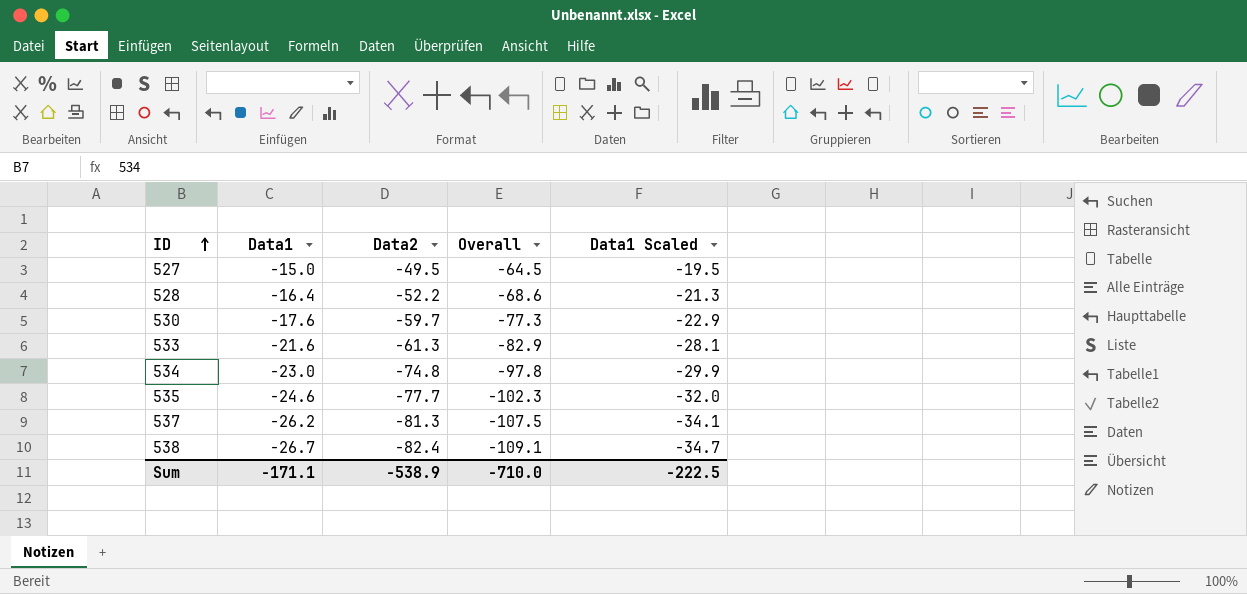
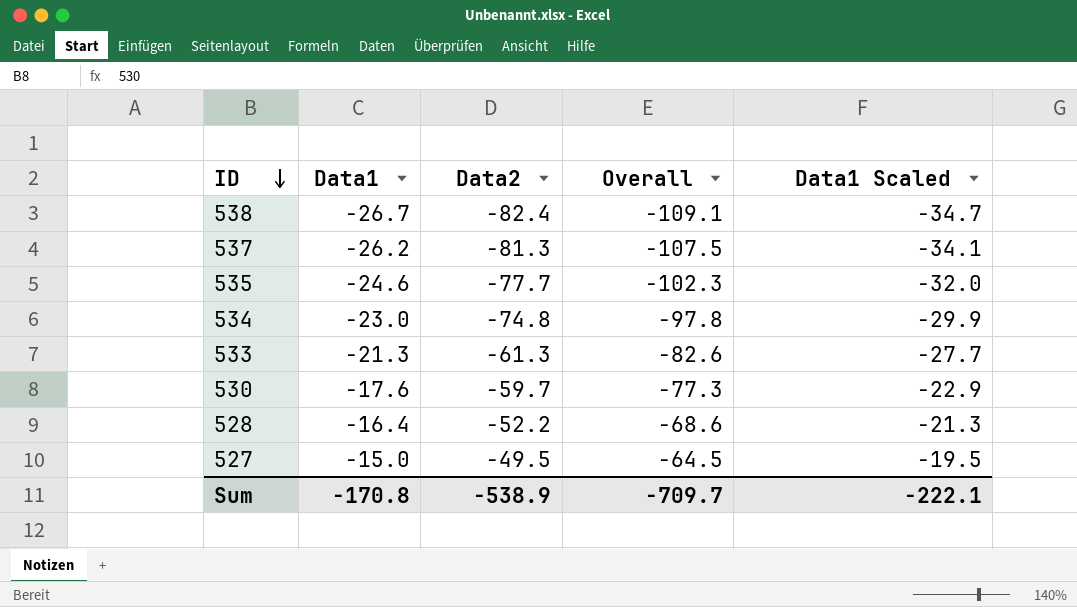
row order: ID ascending -> ID descending
533 | Data1: -21.6 -> -21.3
533 | Overall: -82.9 -> -82.6
533 | Data1 Scaled: -28.1 -> -27.7
Sum | Data1: -171.1 -> -170.8
Sum | Overall: -710.0 -> -709.7
Sum | Data1 Scaled: -222.5 -> -222.1

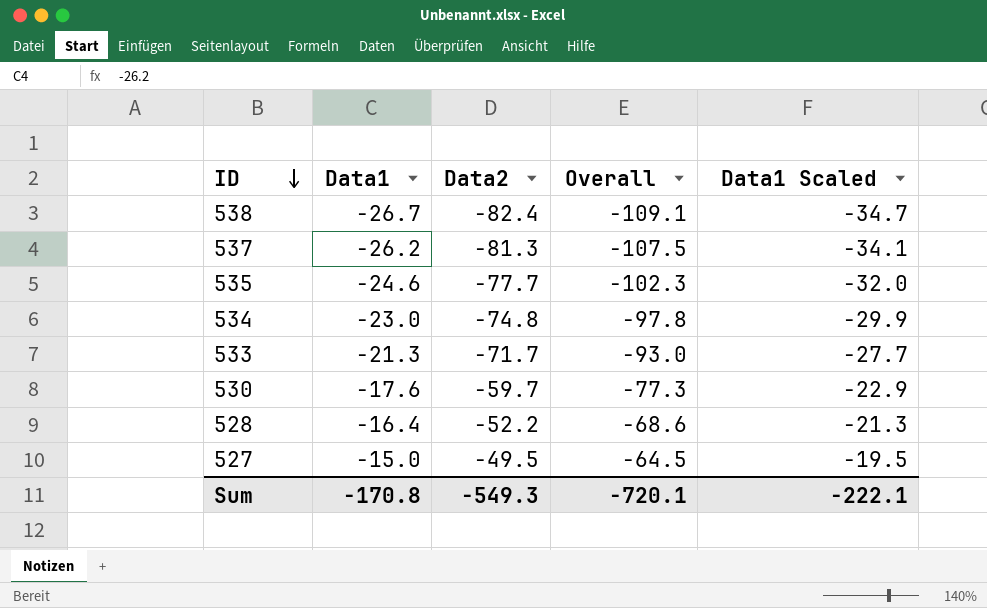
533 | Data2: -61.3 -> -71.7
533 | Overall: -82.6 -> -93.0
Sum | Data2: -538.9 -> -549.3
Sum | Overall: -709.7 -> -720.1

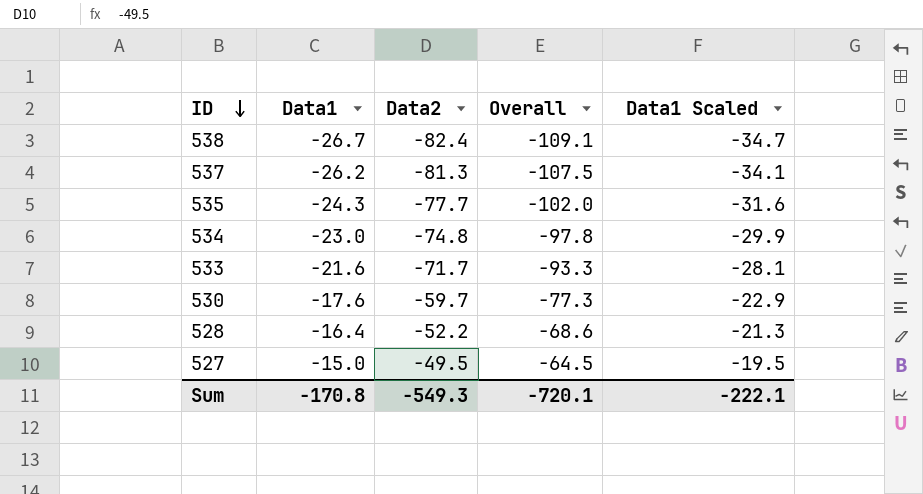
535 | Data1: -24.6 -> -24.3
535 | Overall: -102.3 -> -102.0
535 | Data1 Scaled: -32.0 -> -31.6
533 | Data1: -21.3 -> -21.6
533 | Overall: -93.0 -> -93.3
533 | Data1 Scaled: -27.7 -> -28.1

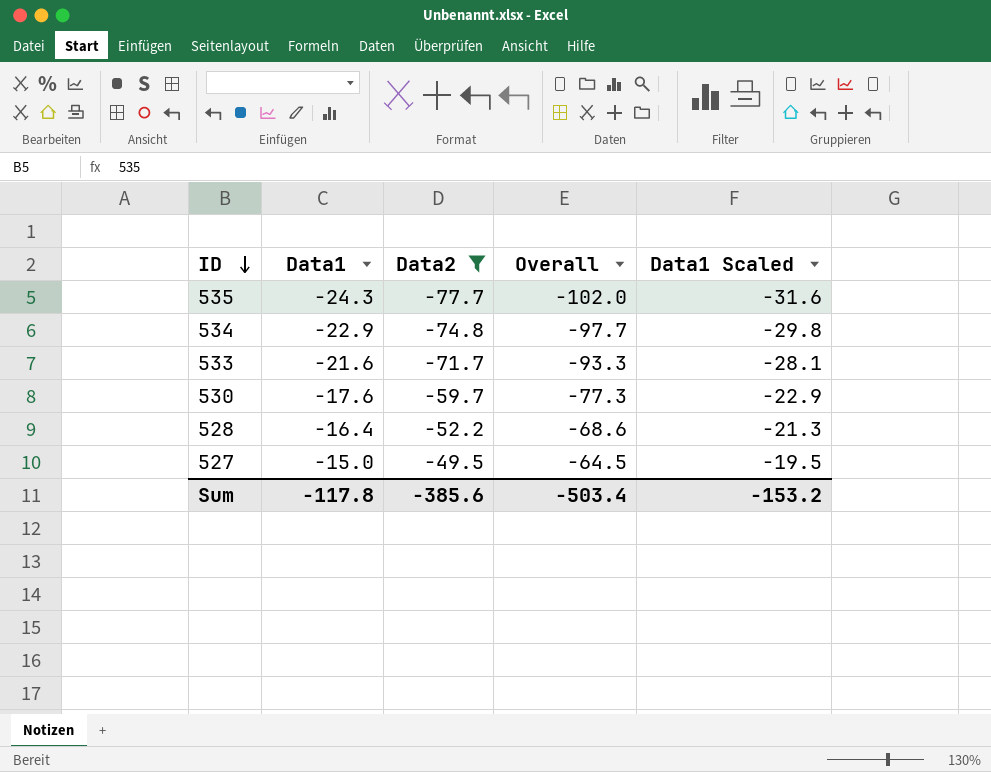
filter: none -> Data2 >= -77.7
534 | Data1: -23.0 -> -22.9
534 | Overall: -97.8 -> -97.7
534 | Data1 Scaled: -29.9 -> -29.8
Sum | Data1: -170.8 -> -117.8
Sum | Data2: -549.3 -> -385.6
Sum | Overall: -720.1 -> -503.4
Sum | Data1 Scaled: -222.1 -> -153.2

